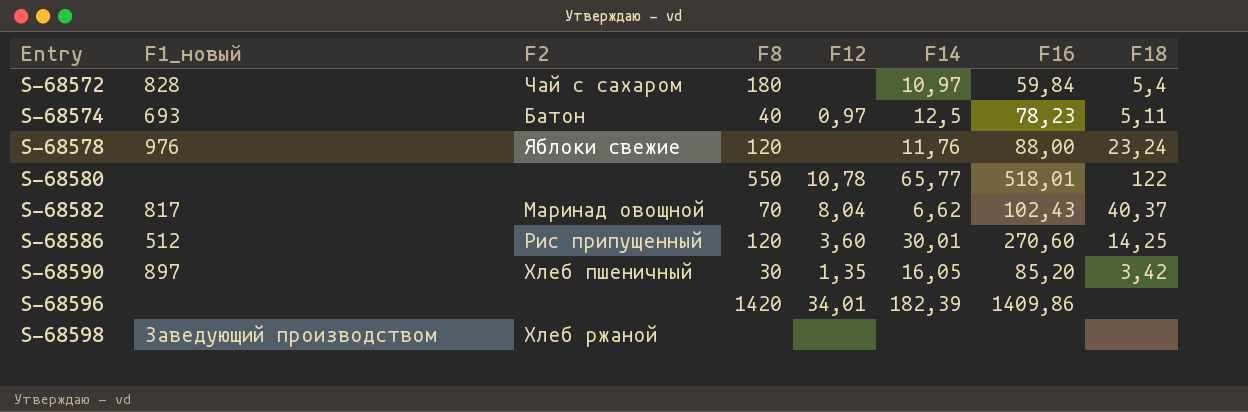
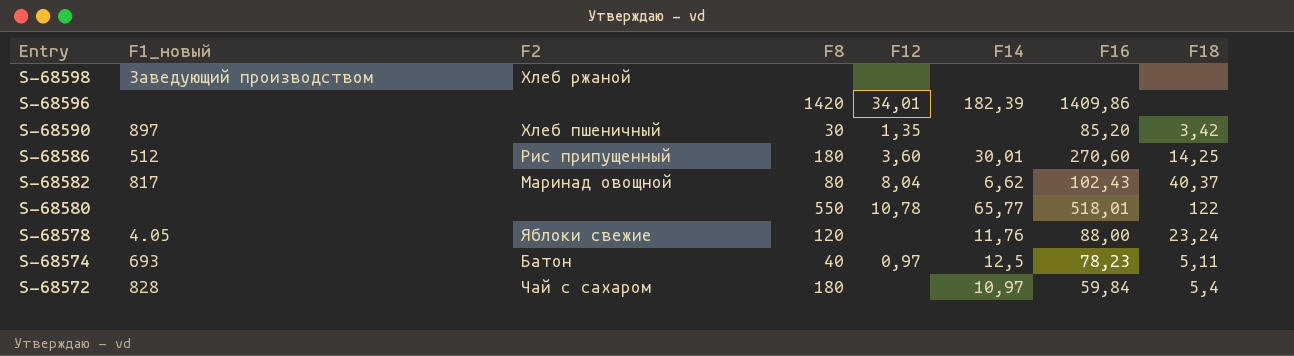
row order: Entry ascending -> Entry descending
S-68590 | F14: 16,05 -> none
S-68586 | F8: 120 -> 180
S-68582 | F8: 70 -> 80
S-68578 | F1_новый: 976 -> 4.05

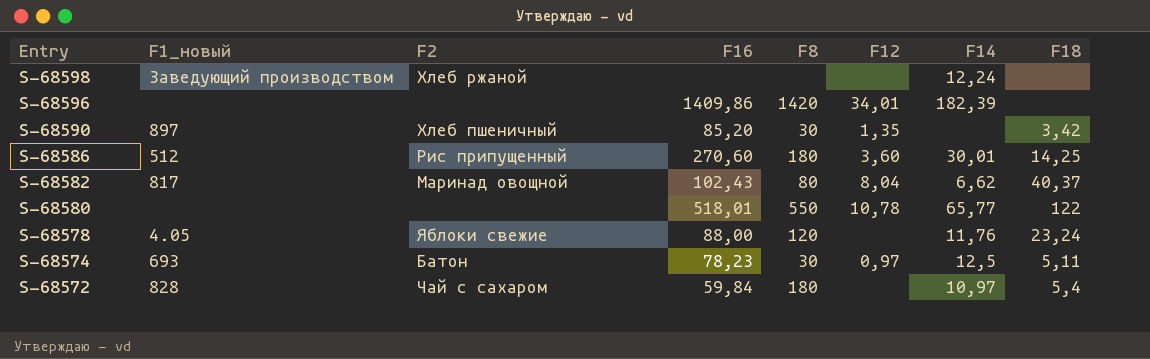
column F16 | position: 7 -> 4
S-68598 | F14: none -> 12,24
S-68574 | F8: 40 -> 30

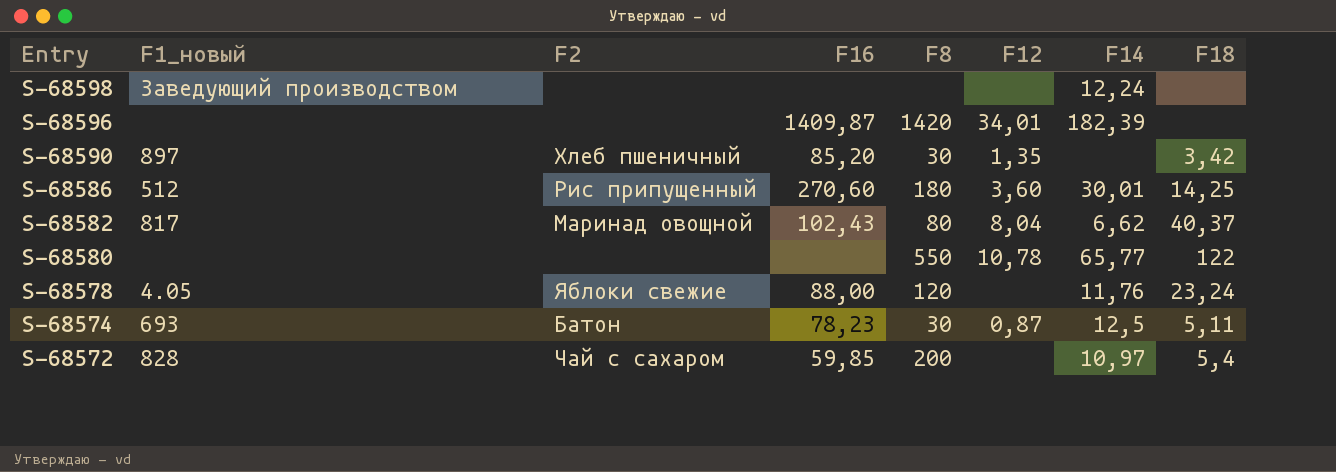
S-68598 | F2: Хлеб ржаной -> none
S-68596 | F16: 1409,86 -> 1409,87
S-68580 | F16: 518,01 -> none
S-68574 | F12: 0,97 -> 0,87
S-68572 | F16: 59,84 -> 59,85
S-68572 | F8: 180 -> 200

